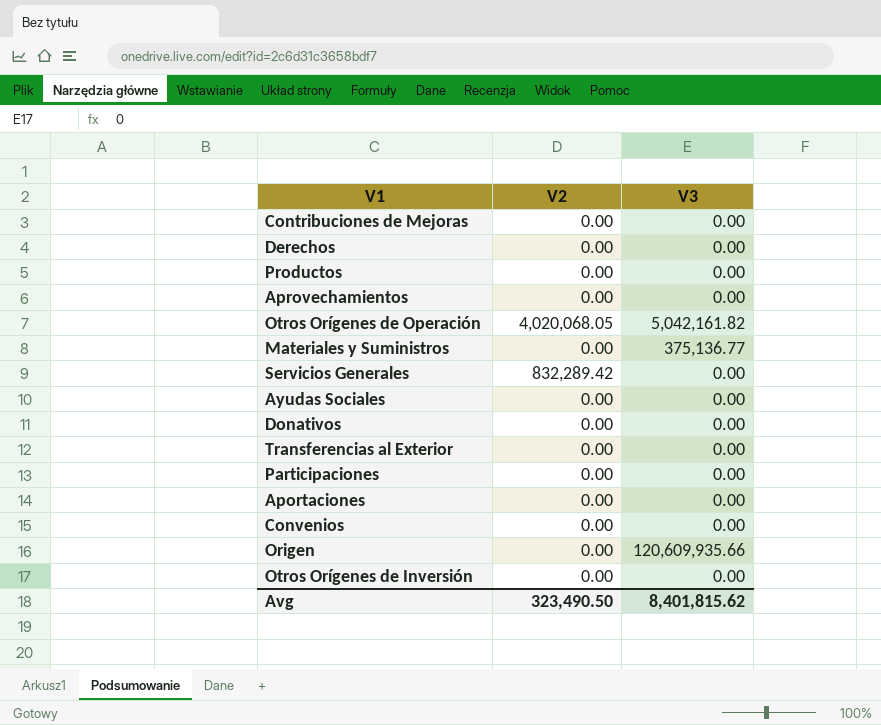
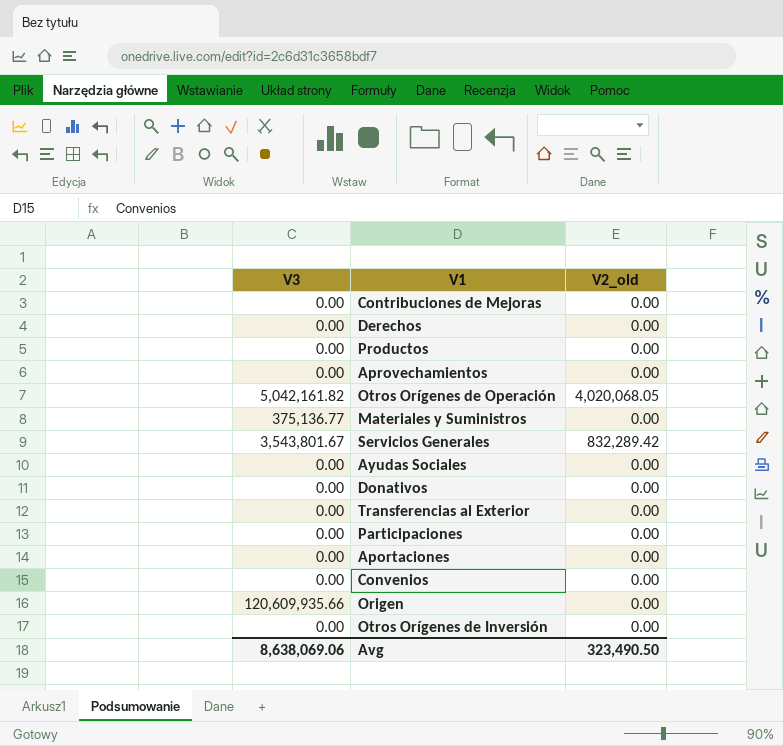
column V3 | position: 3 -> 1
column name: V2 -> V2_old
Servicios Generales | V3: 0.00 -> 3,543,801.67
Avg | V3: 8,401,815.62 -> 8,638,069.06

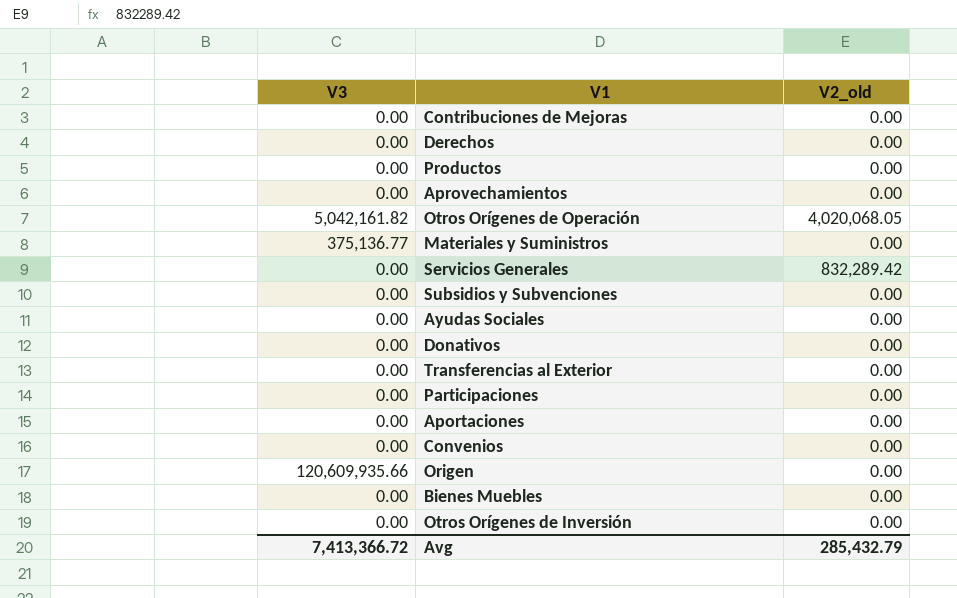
Servicios Generales | V3: 3,543,801.67 -> 0.00
row Subsidios y Subvenciones: none -> 0.00 | 0.00
row Bienes Muebles: none -> 0.00 | 0.00
Avg | V3: 8,638,069.06 -> 7,413,366.72
Avg | V2_old: 323,490.50 -> 285,432.79

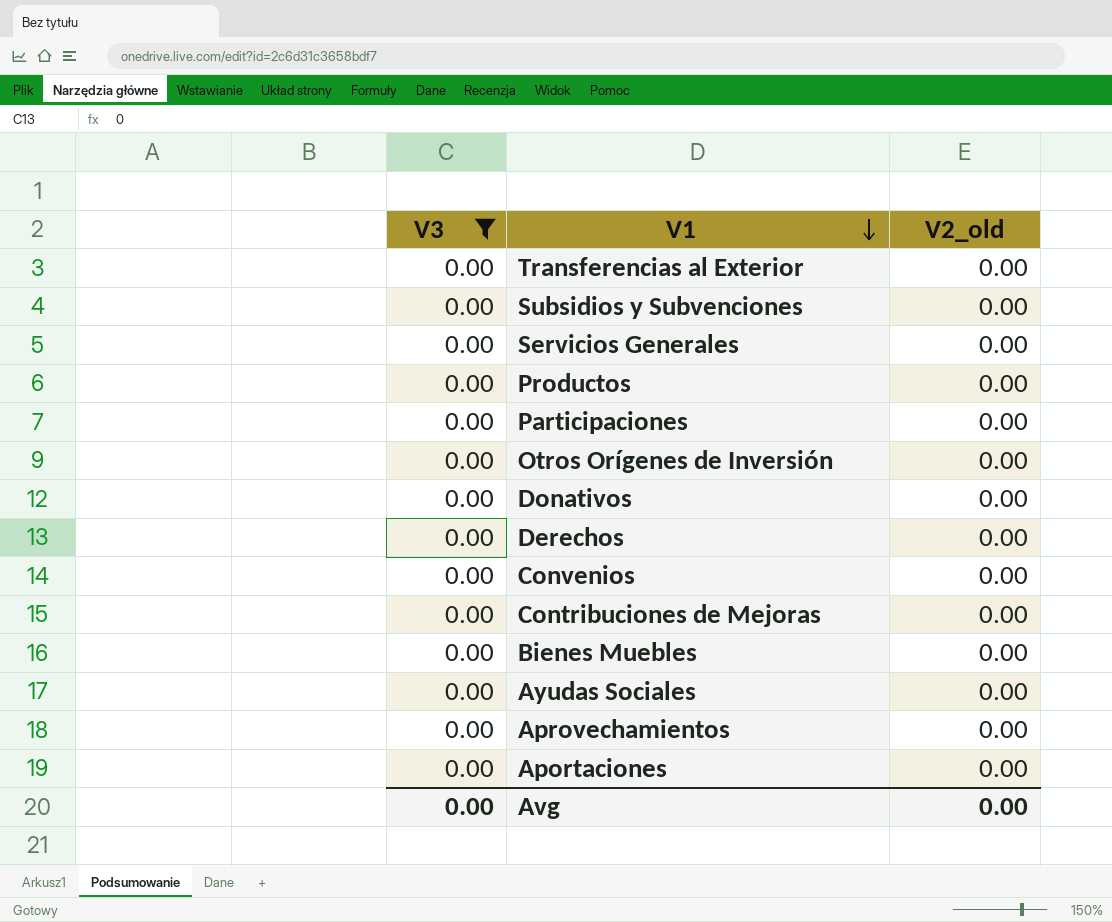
filter: none -> V3 = 0.00
row order: none -> V1 descending
Servicios Generales | V2_old: 832,289.42 -> 0.00
Avg | V3: 7,413,366.72 -> 0.00
Avg | V2_old: 285,432.79 -> 0.00

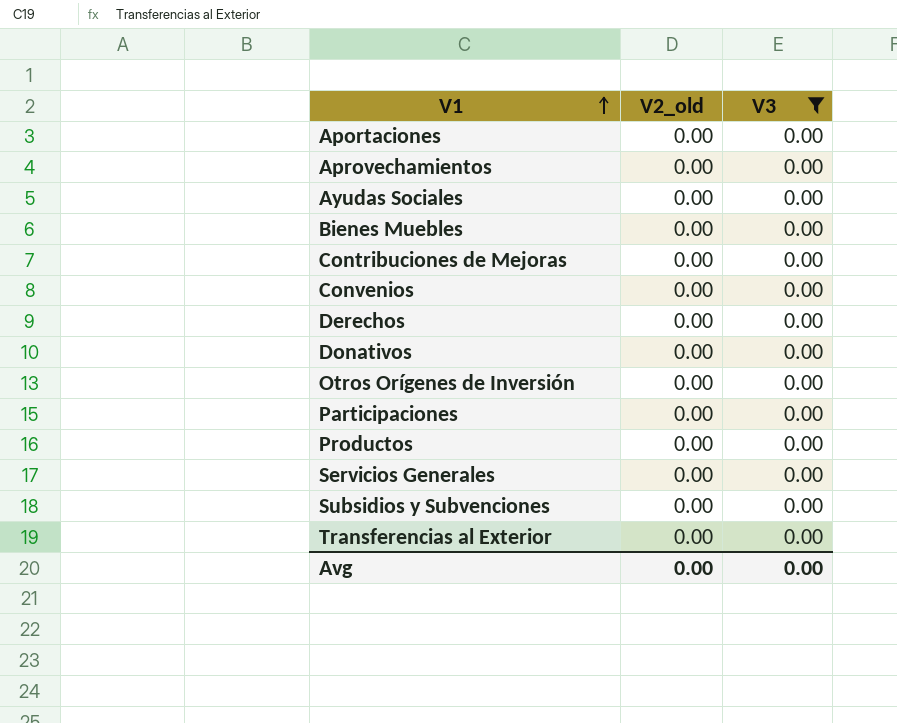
row order: V1 descending -> V1 ascending
column V3 | position: 1 -> 3

